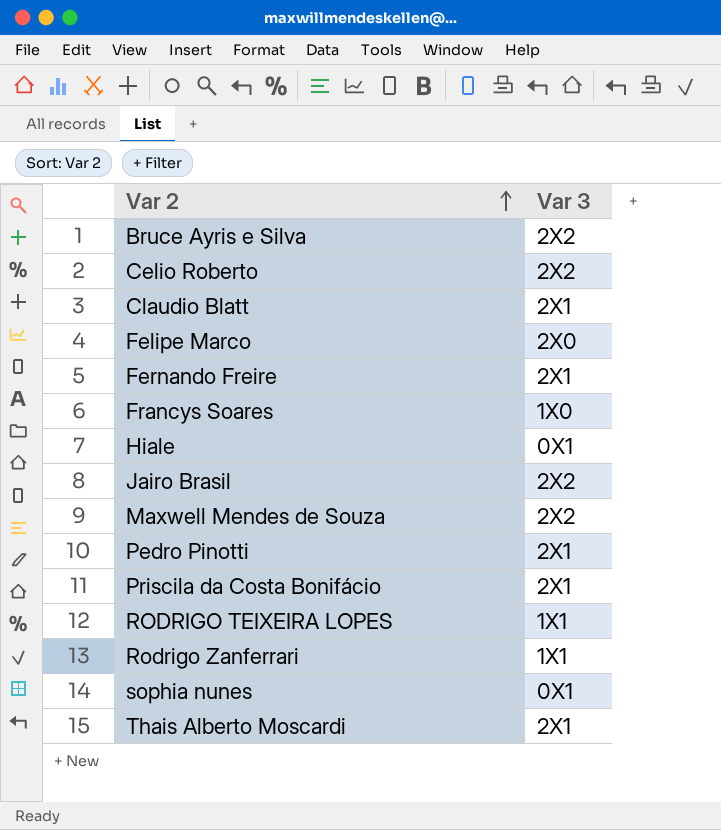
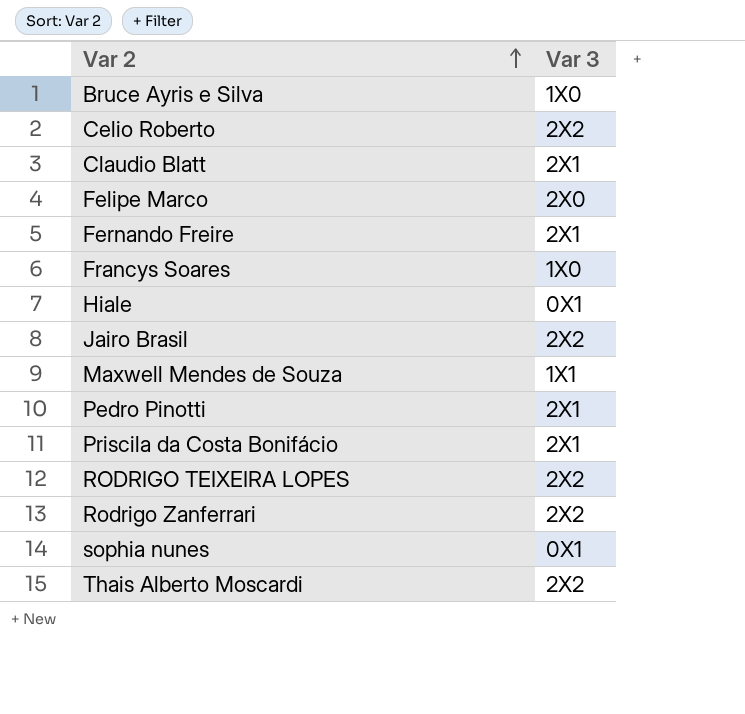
Bruce Ayris e Silva | Var 3: 2X2 -> 1X0
Maxwell Mendes de Souza | Var 3: 2X2 -> 1X1
RODRIGO TEIXEIRA LOPES | Var 3: 1X1 -> 2X2
Rodrigo Zanferrari | Var 3: 1X1 -> 2X2
Thais Alberto Moscardi | Var 3: 2X1 -> 2X2

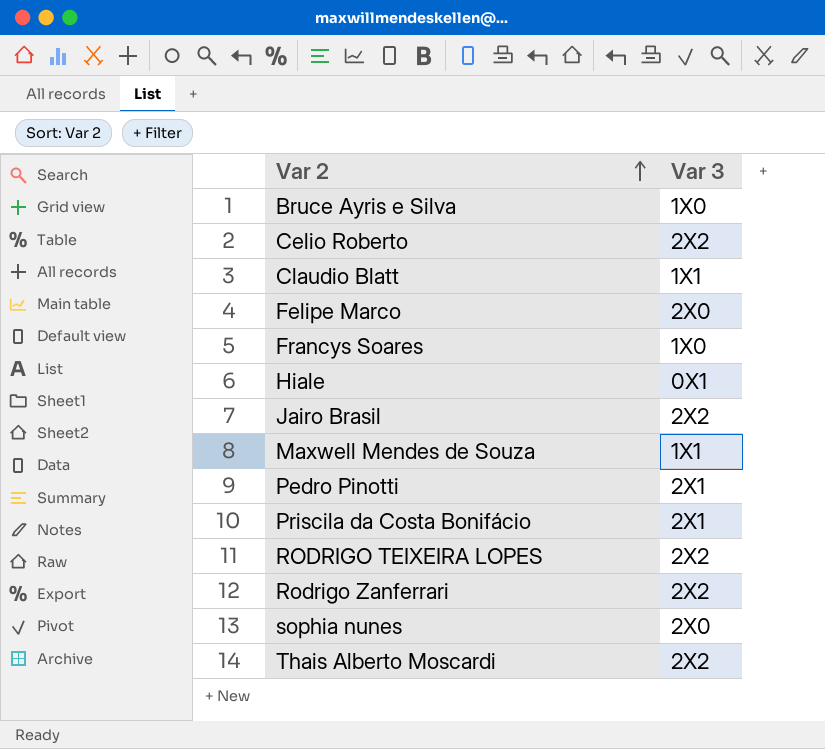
row Fernando Freire: 2X1 -> none
Claudio Blatt | Var 3: 2X1 -> 1X1
sophia nunes | Var 3: 0X1 -> 2X0

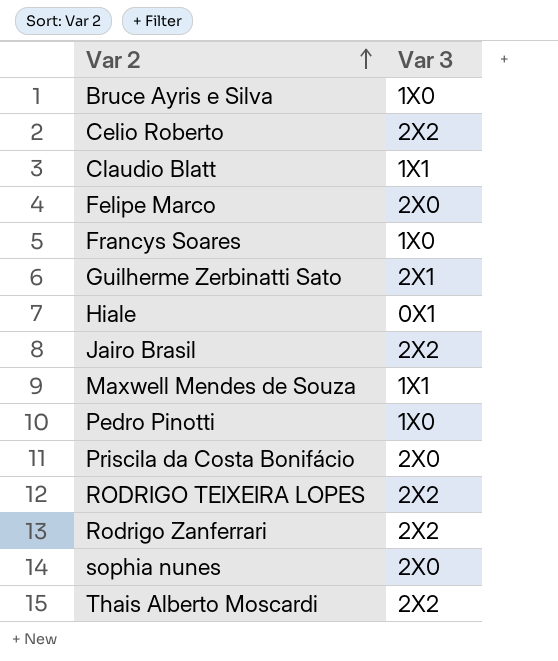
row Guilherme Zerbinatti Sato: none -> 2X1
Pedro Pinotti | Var 3: 2X1 -> 1X0
Priscila da Costa Bonifácio | Var 3: 2X1 -> 2X0

